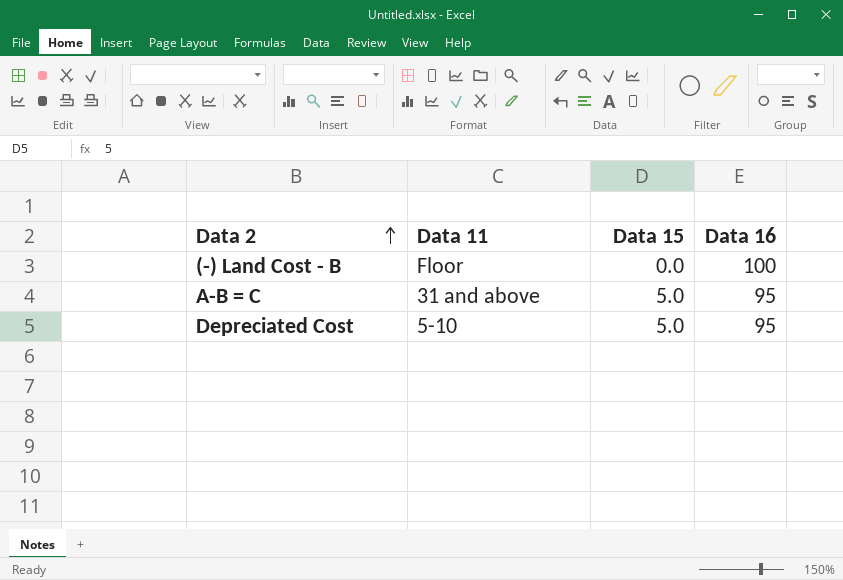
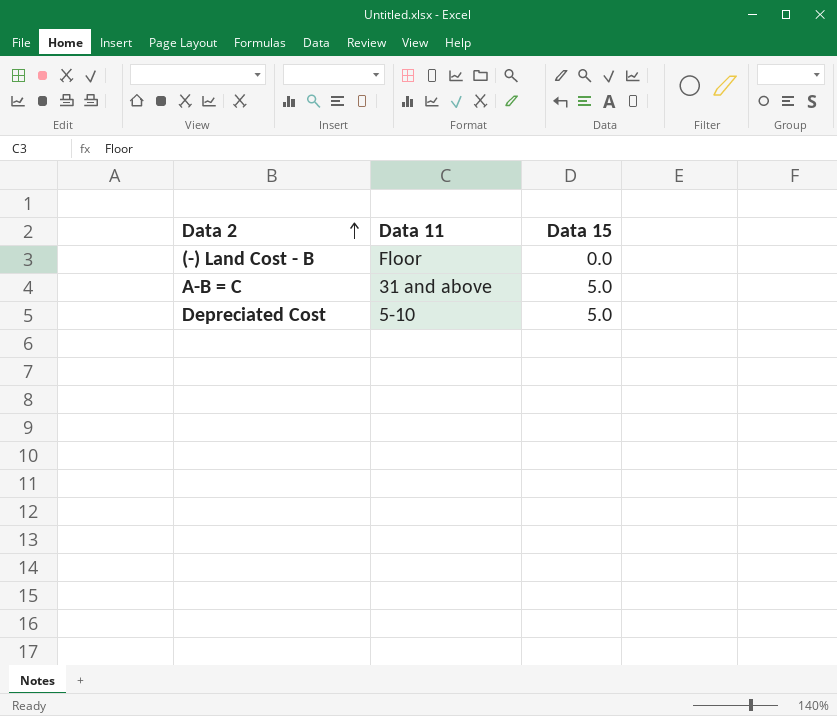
column Data 16 | position: 4 -> none

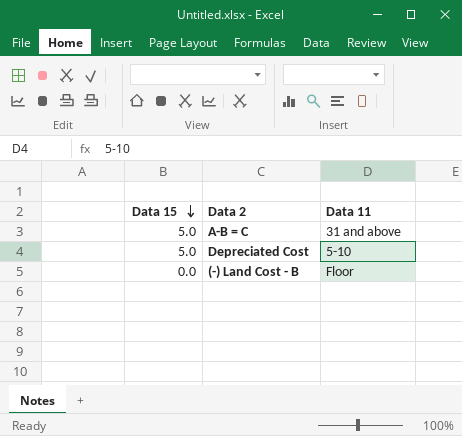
row order: Data 2 ascending -> Data 15 descending
column Data 15 | position: 3 -> 1

